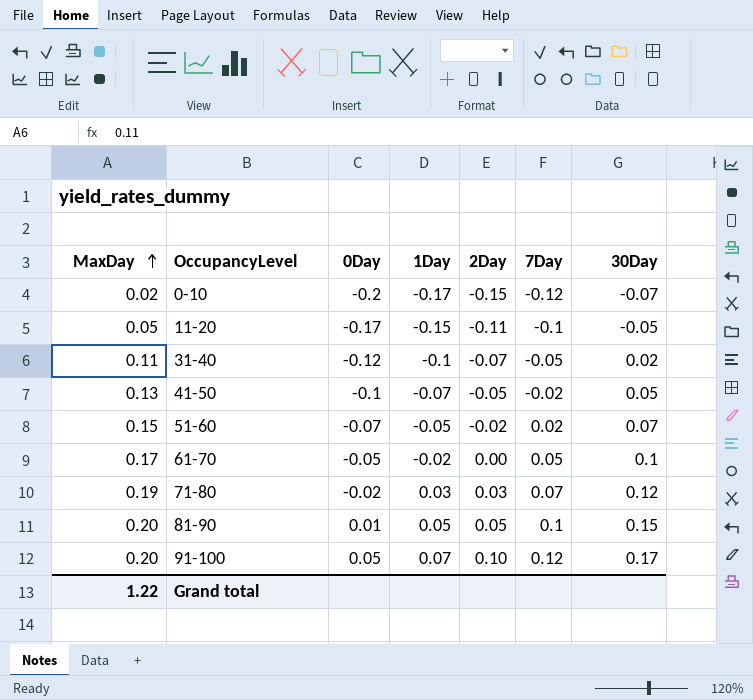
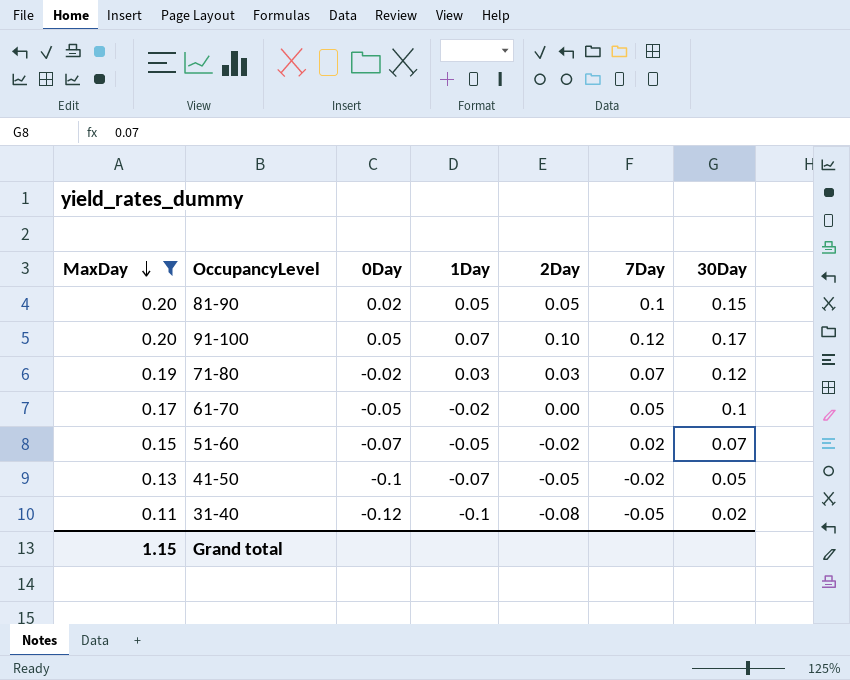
filter: none -> MaxDay >= 0.11
row order: MaxDay ascending -> MaxDay descending
81-90 | 0Day: 0.01 -> 0.02
31-40 | 2Day: -0.07 -> -0.08
Grand total | MaxDay: 1.22 -> 1.15

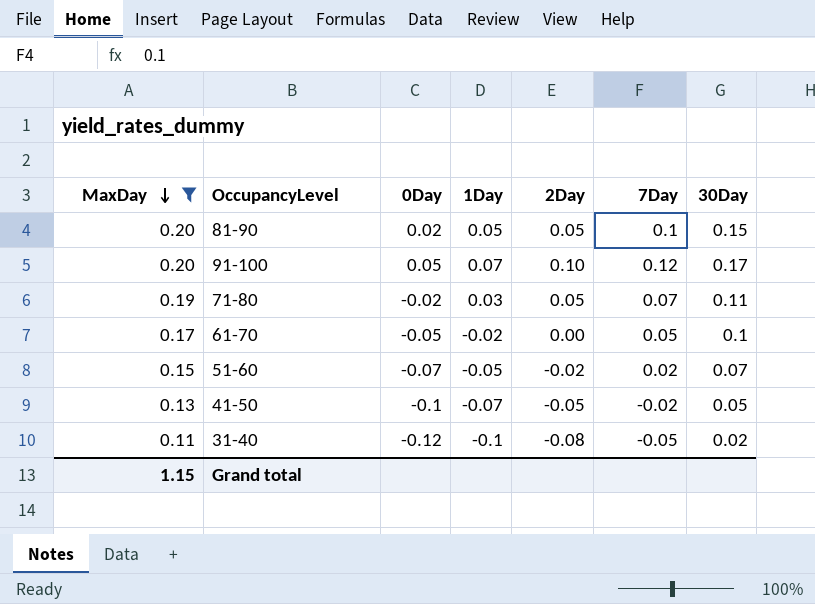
71-80 | 2Day: 0.03 -> 0.05
71-80 | 30Day: 0.12 -> 0.11

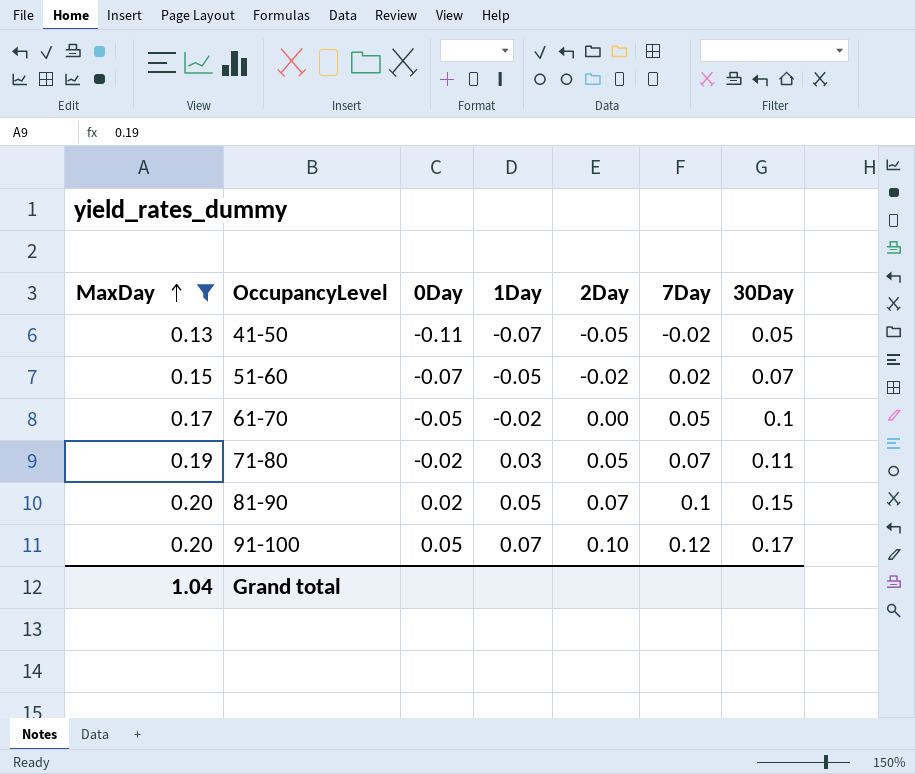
row order: MaxDay descending -> MaxDay ascending
row 31-40: 0.11 | -0.12 | -0.1 | -0.08 | -0.05 | 0.02 -> none
41-50 | 0Day: -0.1 -> -0.11
81-90 | 2Day: 0.05 -> 0.07
Grand total | MaxDay: 1.15 -> 1.04

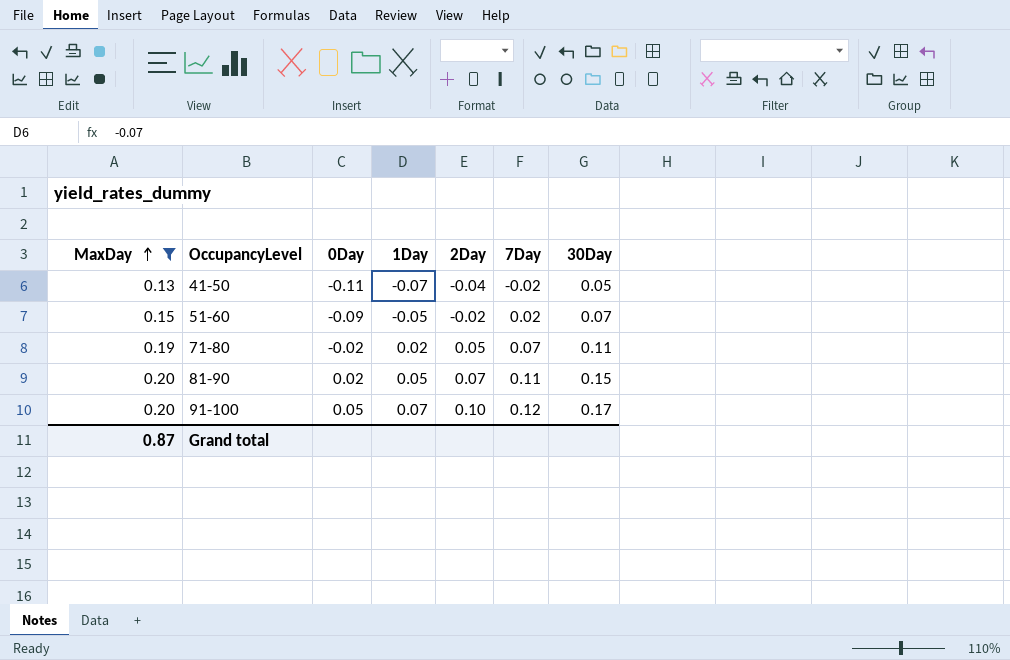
row 61-70: 0.17 | -0.05 | -0.02 | 0.00 | 0.05 | 0.1 -> none
41-50 | 2Day: -0.05 -> -0.04
51-60 | 0Day: -0.07 -> -0.09
71-80 | 1Day: 0.03 -> 0.02
81-90 | 7Day: 0.1 -> 0.11
Grand total | MaxDay: 1.04 -> 0.87

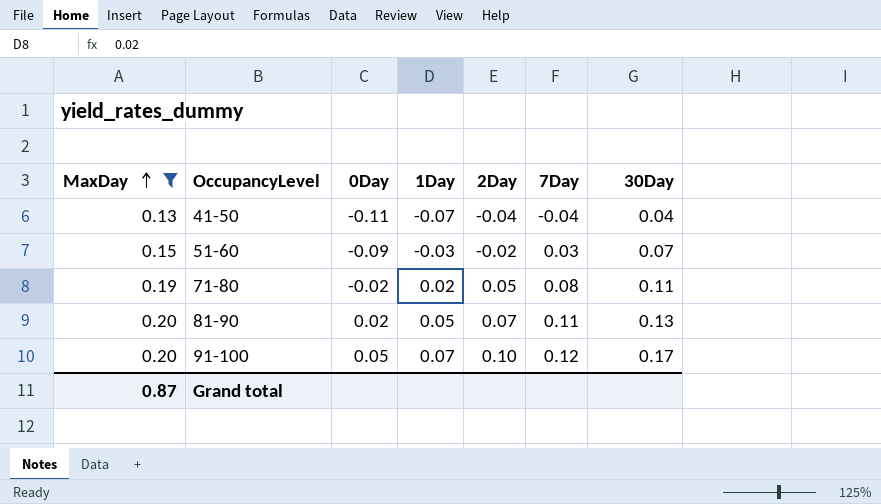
41-50 | 7Day: -0.02 -> -0.04
41-50 | 30Day: 0.05 -> 0.04
51-60 | 1Day: -0.05 -> -0.03
51-60 | 7Day: 0.02 -> 0.03
71-80 | 7Day: 0.07 -> 0.08
81-90 | 30Day: 0.15 -> 0.13

